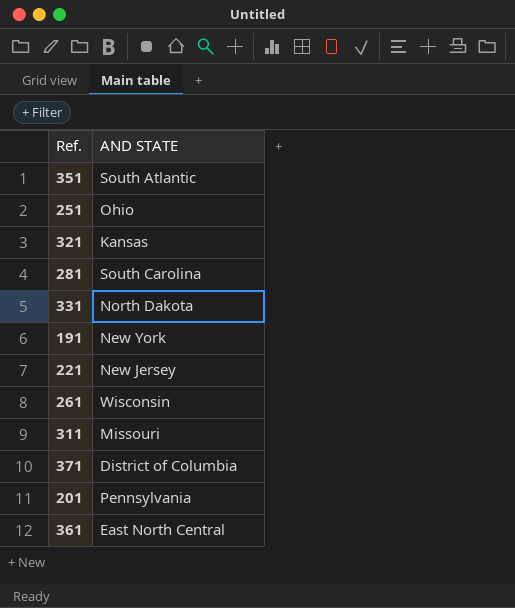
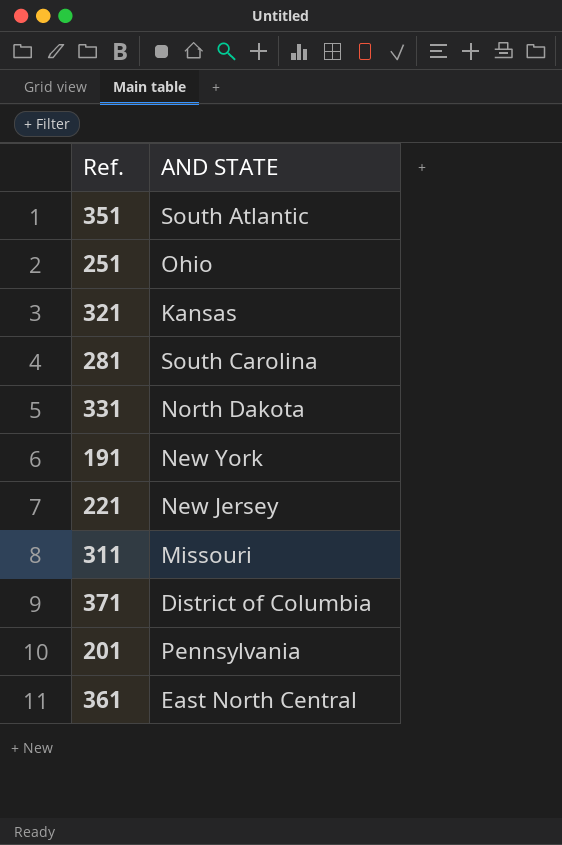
row 261: Wisconsin -> none

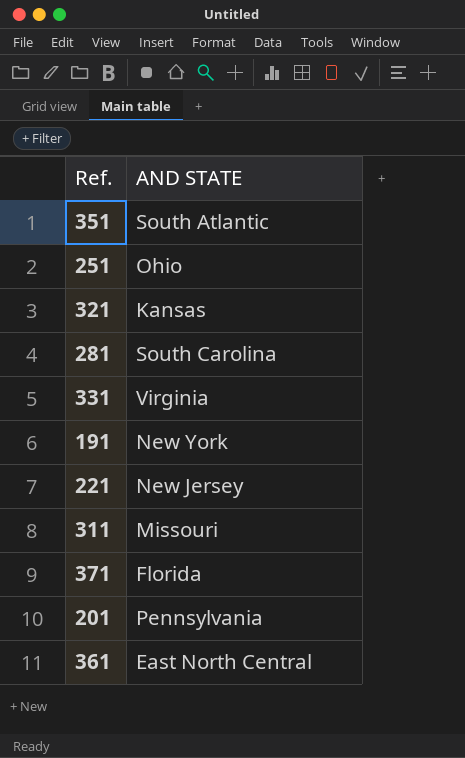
331 | AND STATE: North Dakota -> Virginia
371 | AND STATE: District of Columbia -> Florida

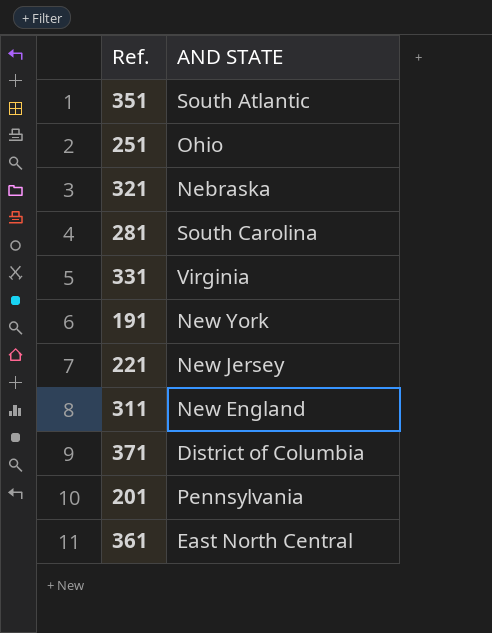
321 | AND STATE: Kansas -> Nebraska
311 | AND STATE: Missouri -> New England
371 | AND STATE: Florida -> District of Columbia

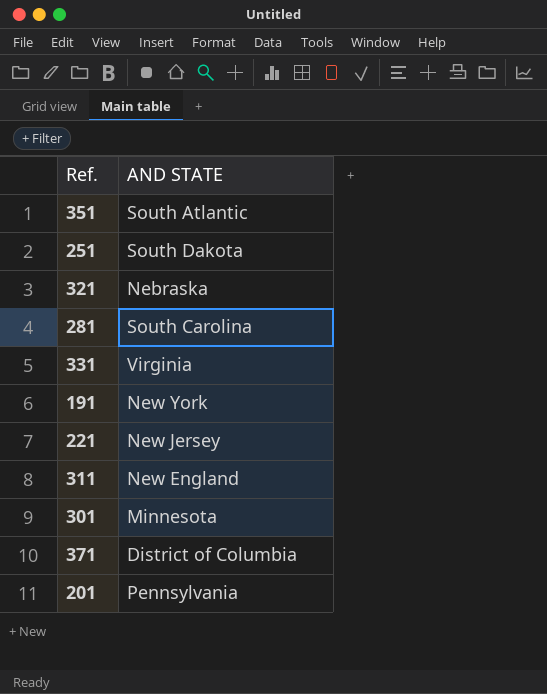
row 361: East North Central -> none
251 | AND STATE: Ohio -> South Dakota
row 301: none -> Minnesota

